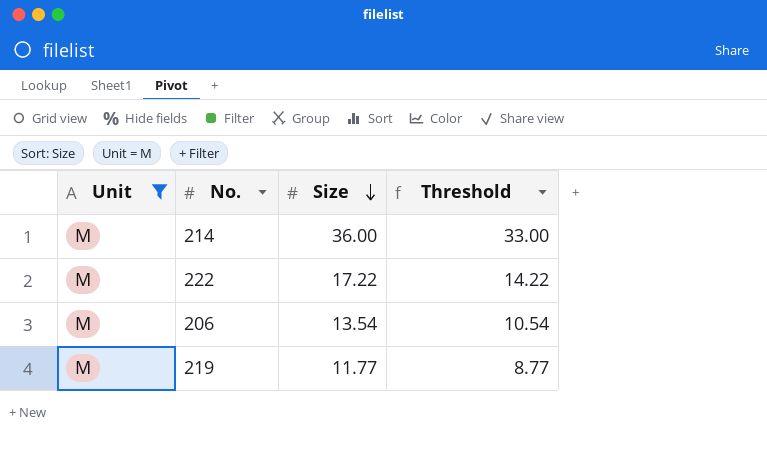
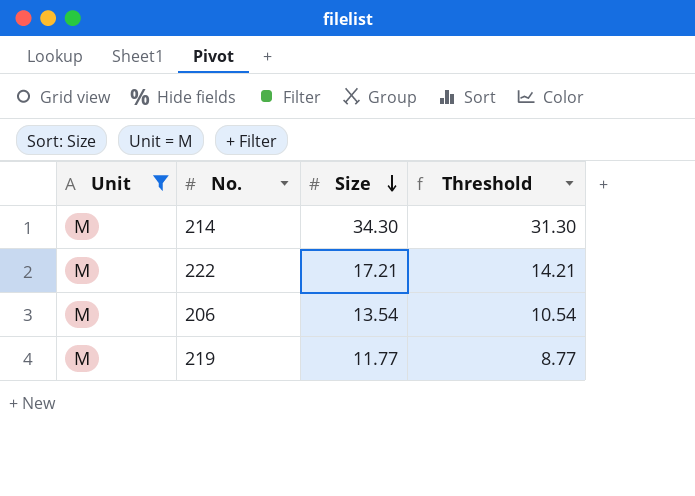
214 | Size: 36.00 -> 34.30
214 | Threshold: 33.00 -> 31.30
222 | Size: 17.22 -> 17.21
222 | Threshold: 14.22 -> 14.21

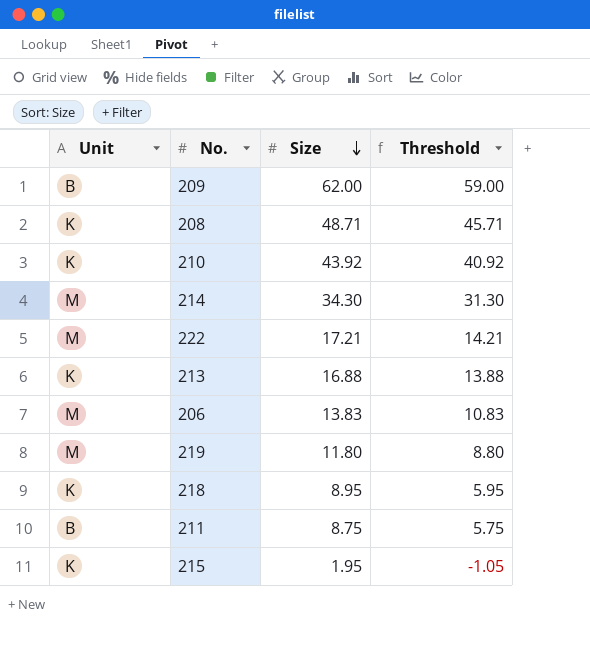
filter: Unit = M -> none
206 | Size: 13.54 -> 13.83
206 | Threshold: 10.54 -> 10.83
219 | Size: 11.77 -> 11.80
219 | Threshold: 8.77 -> 8.80

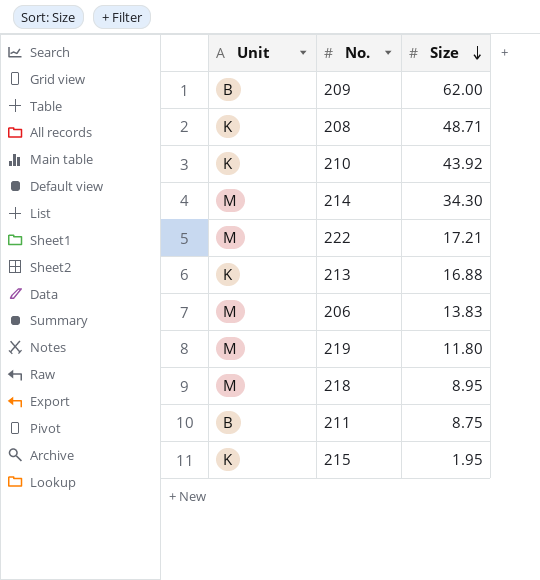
column Threshold | formula: [Size] - 3 -> none
218 | Unit: K -> M

